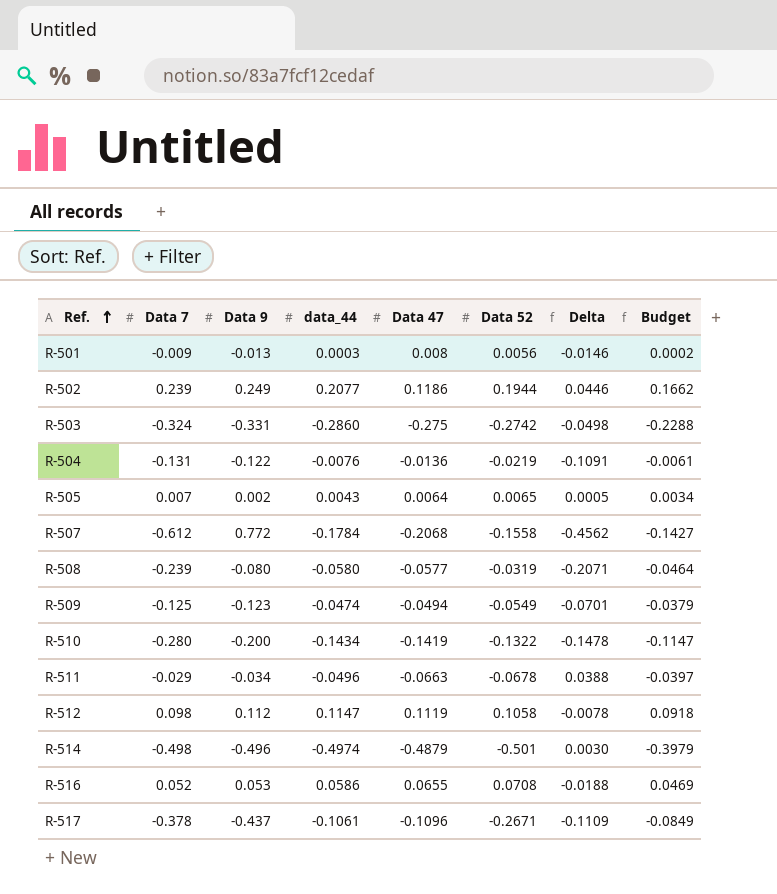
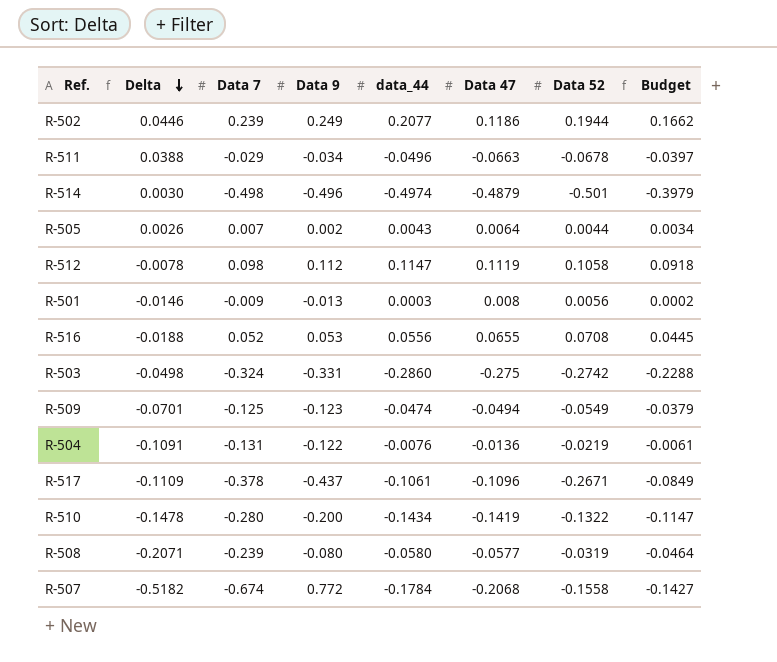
row order: Ref. ascending -> Delta descending
column Delta | position: 7 -> 2
R-505 | Delta: 0.0005 -> 0.0026
R-505 | Data 52: 0.0065 -> 0.0044
R-516 | data_44: 0.0586 -> 0.0556
R-516 | Budget: 0.0469 -> 0.0445
R-507 | Delta: -0.4562 -> -0.5182
R-507 | Data 7: -0.612 -> -0.674

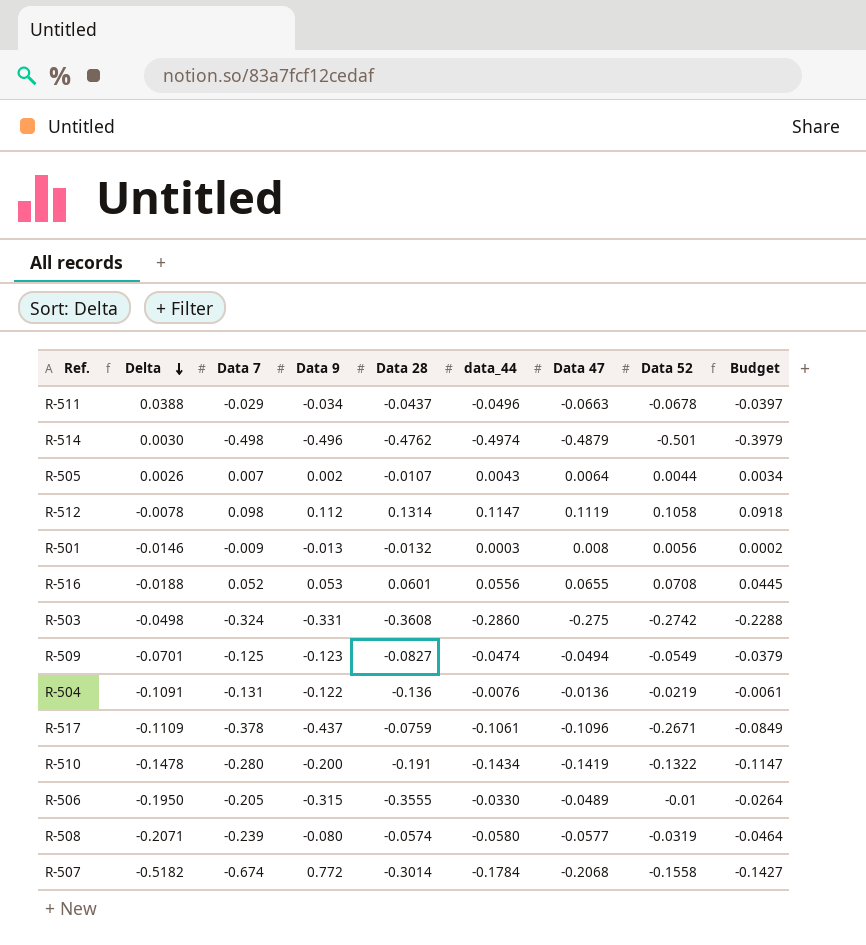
column Data 28 | position: none -> 5
row R-502: 0.0446 | 0.239 | 0.249 | 0.2077 | 0.1186 | 0.1944 | 0.1662 -> none
row R-506: none -> -0.1950 | -0.205 | -0.315 | -0.3555 | -0.0330 | -0.0489 | -0.01 | -0.0264

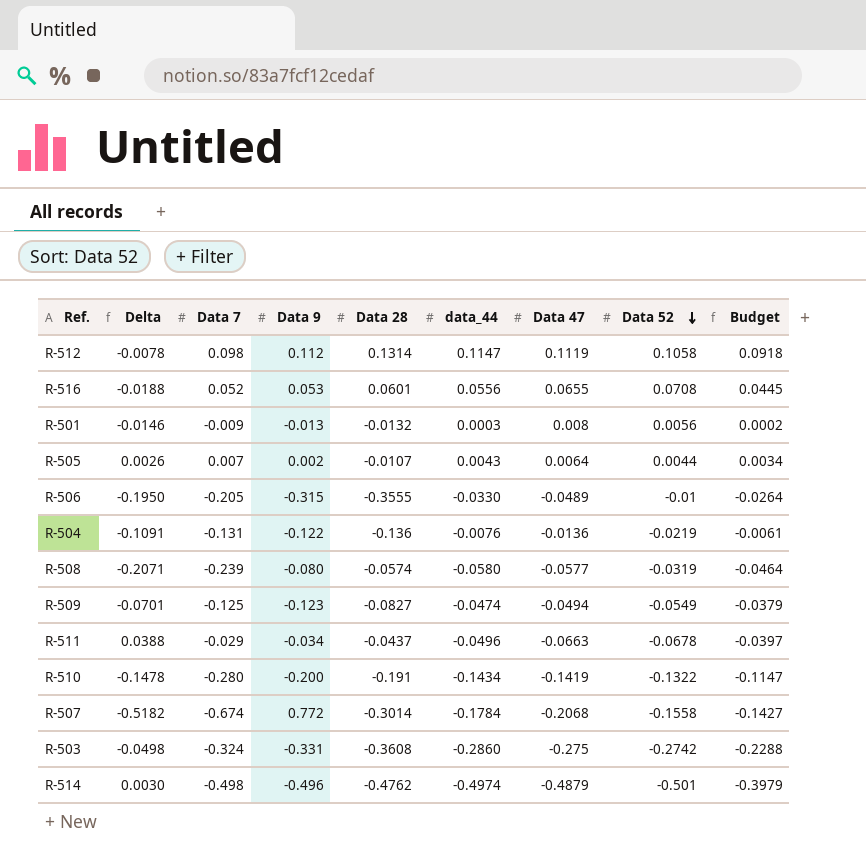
row order: Delta descending -> Data 52 descending
row R-517: -0.1109 | -0.378 | -0.437 | -0.0759 | -0.1061 | -0.1096 | -0.2671 | -0.0849 -> none

